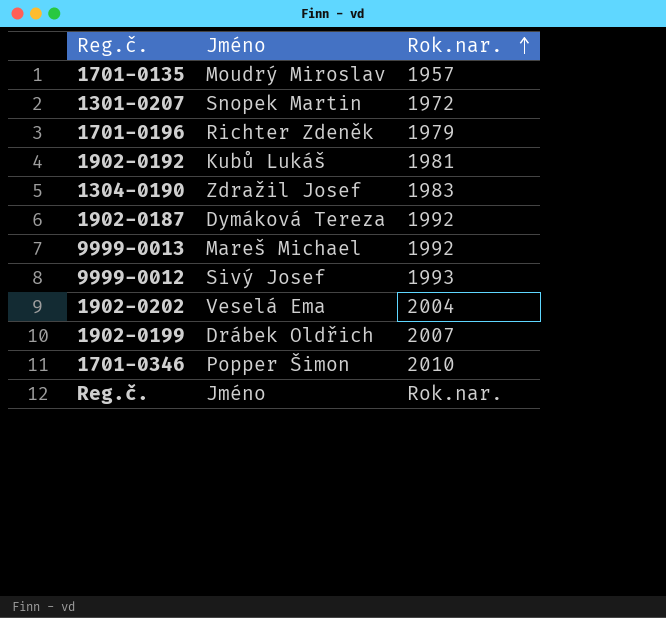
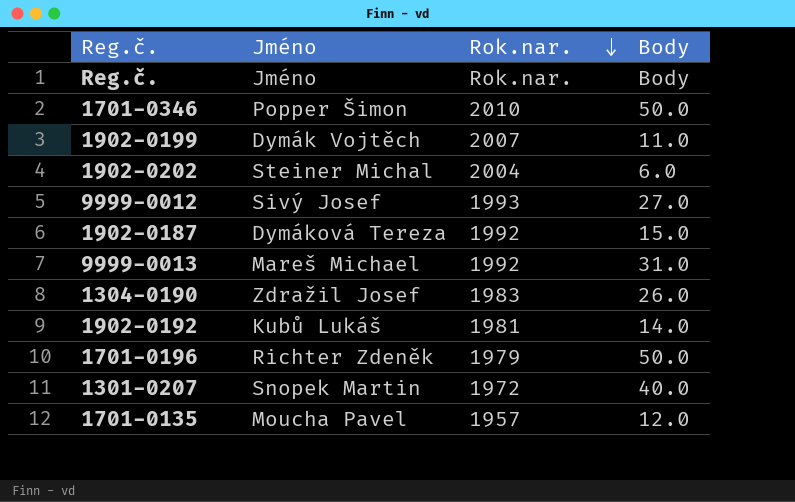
row order: Rok.nar. ascending -> Rok.nar. descending
column Body | position: none -> 4
1902-0199 | Jméno: Drábek Oldřich -> Dymák Vojtěch
1902-0202 | Jméno: Veselá Ema -> Steiner Michal
1701-0135 | Jméno: Moudrý Miroslav -> Moucha Pavel

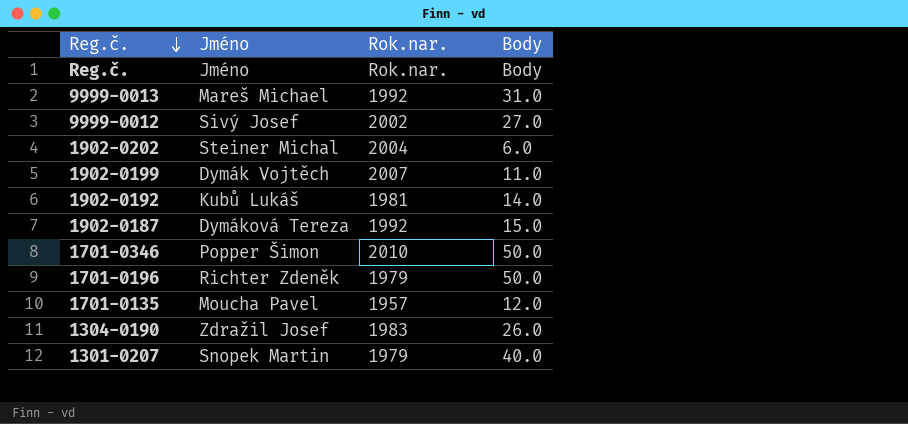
row order: Rok.nar. descending -> Reg.č. descending
9999-0012 | Rok.nar.: 1993 -> 2002
1301-0207 | Rok.nar.: 1972 -> 1979

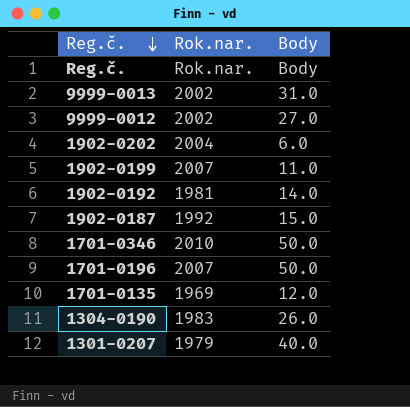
column Jméno | position: 2 -> none
9999-0013 | Rok.nar.: 1992 -> 2002
1701-0196 | Rok.nar.: 1979 -> 2007
1701-0135 | Rok.nar.: 1957 -> 1969

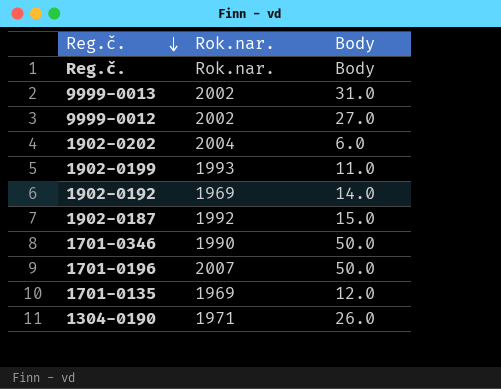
row 1301-0207: 1979 | 40.0 -> none
1902-0199 | Rok.nar.: 2007 -> 1993
1902-0192 | Rok.nar.: 1981 -> 1969
1701-0346 | Rok.nar.: 2010 -> 1990
1304-0190 | Rok.nar.: 1983 -> 1971

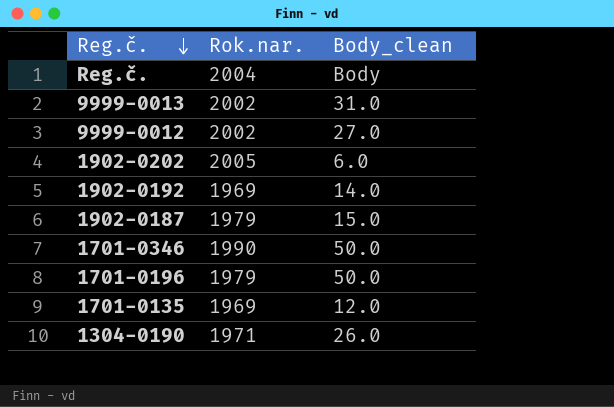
column name: Body -> Body_clean
row 1902-0199: 1993 | 11.0 -> none
Reg.č. | Rok.nar.: Rok.nar. -> 2004
1902-0202 | Rok.nar.: 2004 -> 2005
1902-0187 | Rok.nar.: 1992 -> 1979
1701-0196 | Rok.nar.: 2007 -> 1979

